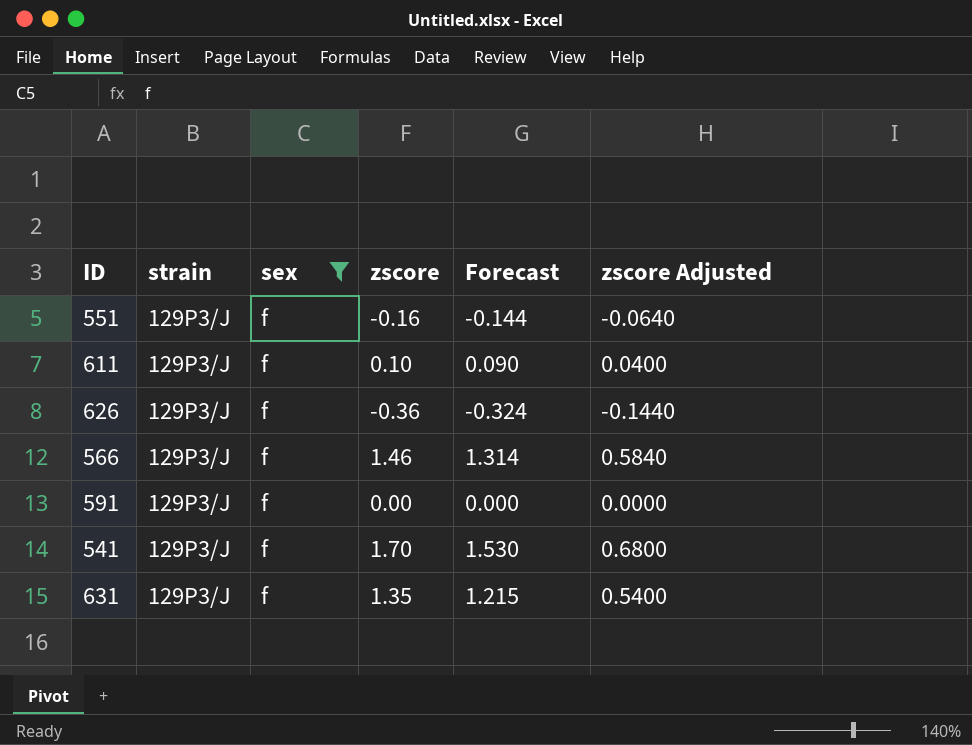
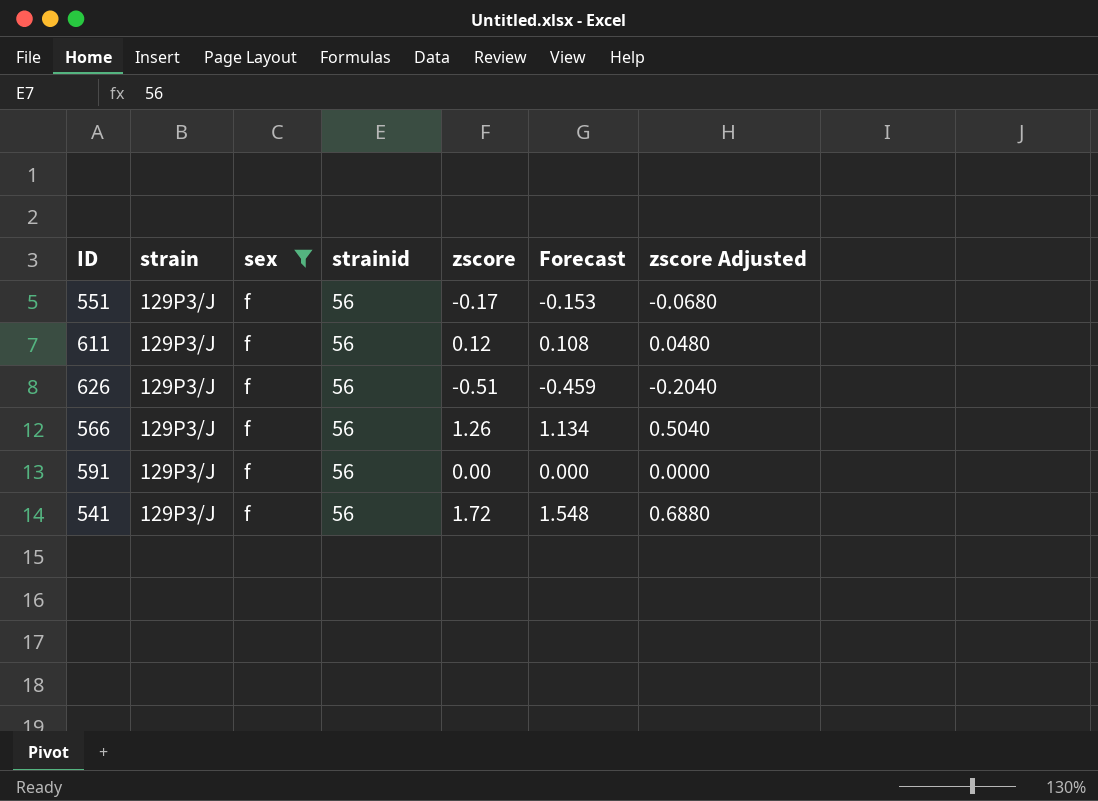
column strainid | position: none -> 4
row 631: 129P3/J | f | 1.35 | 1.215 | 0.5400 -> none
551 | zscore: -0.16 -> -0.17
551 | Forecast: -0.144 -> -0.153
551 | zscore Adjusted: -0.0640 -> -0.0680
611 | zscore: 0.10 -> 0.12
611 | Forecast: 0.090 -> 0.108
611 | zscore Adjusted: 0.0400 -> 0.0480
626 | zscore: -0.36 -> -0.51
626 | Forecast: -0.324 -> -0.459
626 | zscore Adjusted: -0.1440 -> -0.2040
566 | zscore: 1.46 -> 1.26
566 | Forecast: 1.314 -> 1.134
566 | zscore Adjusted: 0.5840 -> 0.5040
541 | zscore: 1.70 -> 1.72
541 | Forecast: 1.530 -> 1.548
541 | zscore Adjusted: 0.6800 -> 0.6880

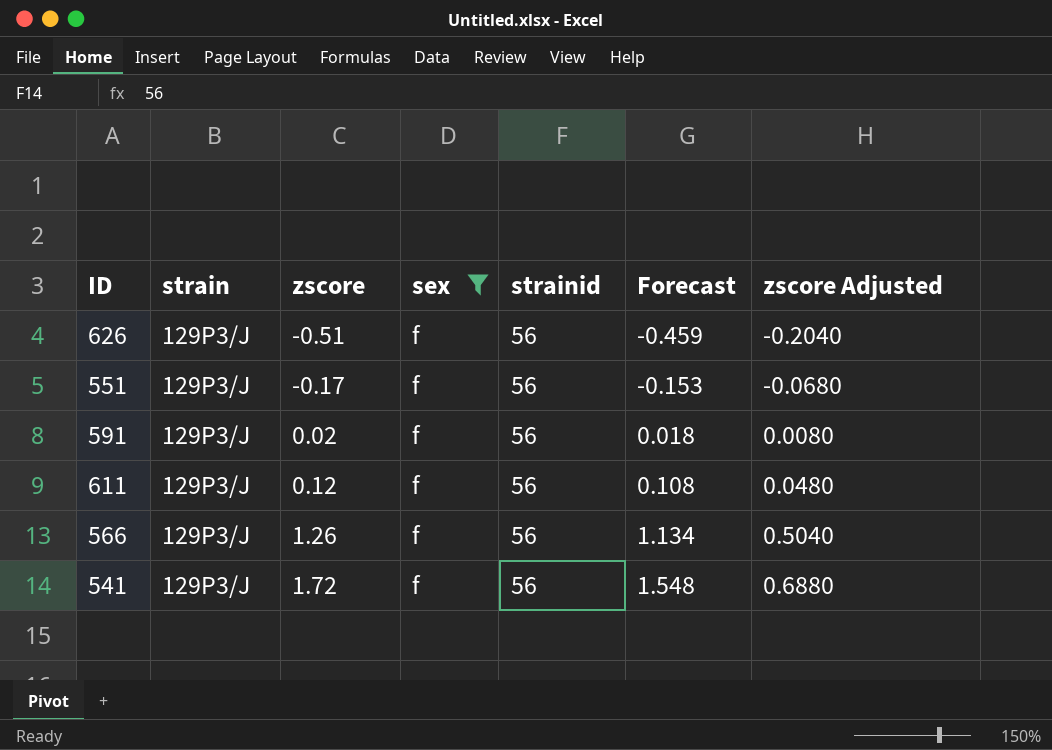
row order: none -> zscore ascending
column zscore | position: 5 -> 3
591 | zscore: 0.00 -> 0.02
591 | Forecast: 0.000 -> 0.018
591 | zscore Adjusted: 0.0000 -> 0.0080

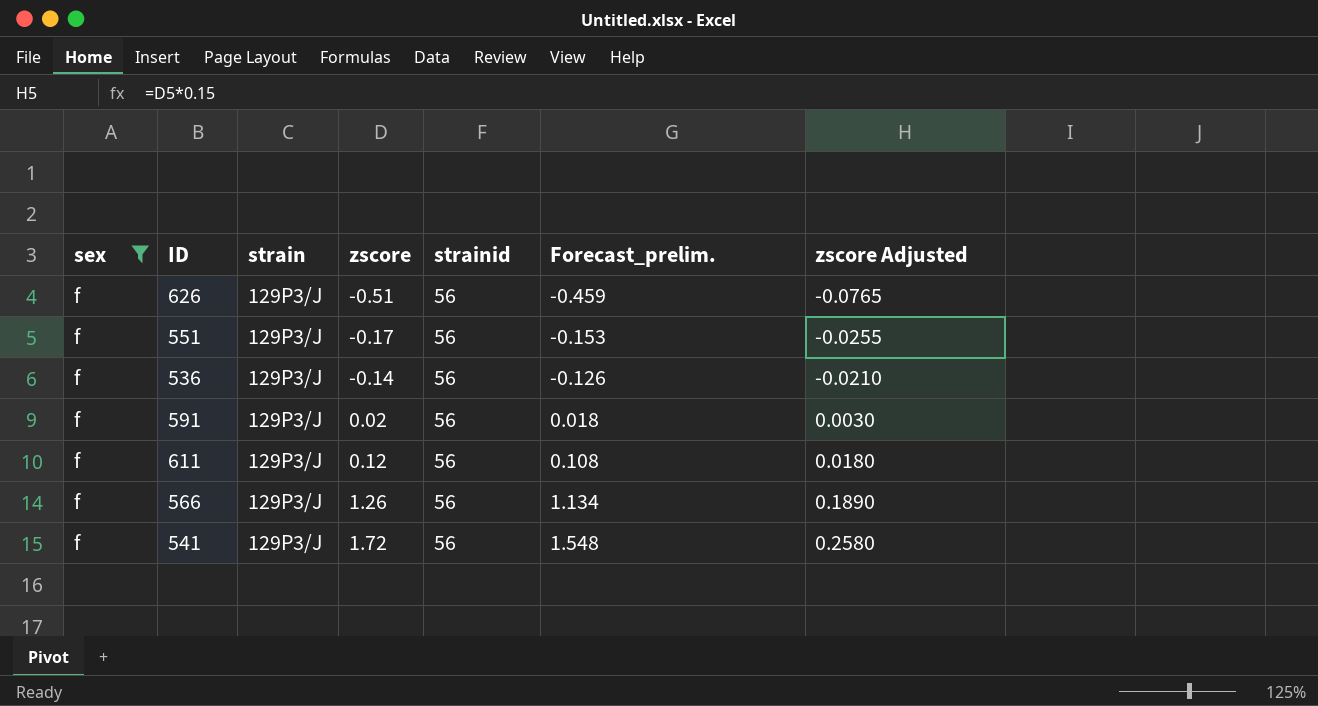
column sex | position: 4 -> 1
column name: Forecast -> Forecast_prelim.
column zscore Adjusted | formula: [zscore] * 0.4 -> [zscore] * 0.15
row 536: none -> f | 129P3/J | -0.14 | 56 | -0.126 | -0.0210

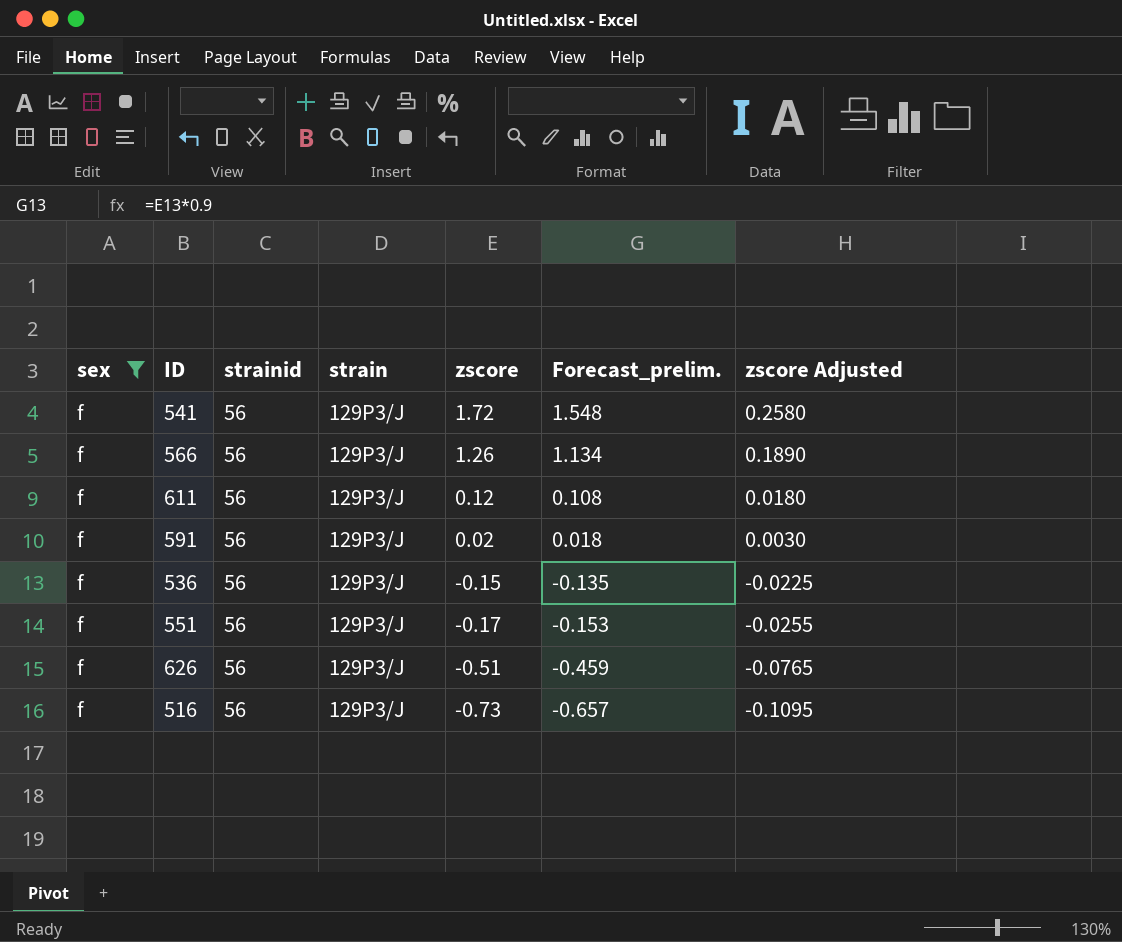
row order: zscore ascending -> zscore descending
column strainid | position: 5 -> 3
536 | zscore: -0.14 -> -0.15
536 | Forecast_prelim.: -0.126 -> -0.135
536 | zscore Adjusted: -0.0210 -> -0.0225
row 516: none -> f | 56 | 129P3/J | -0.73 | -0.657 | -0.1095

